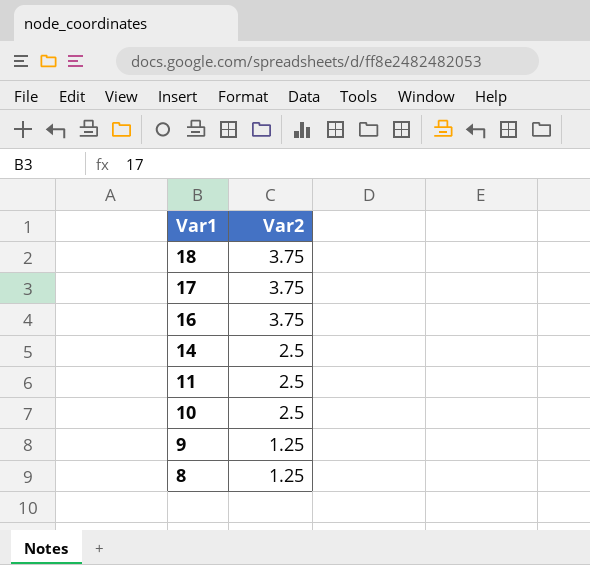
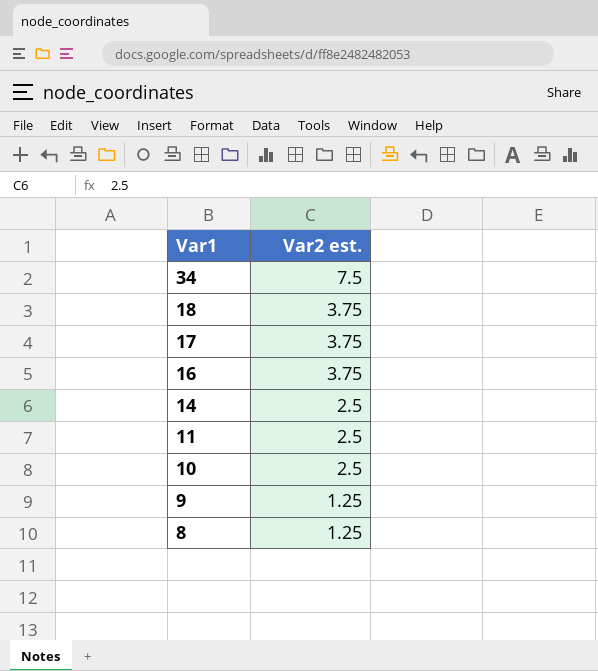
column name: Var2 -> Var2 est.
row 34: none -> 7.5

